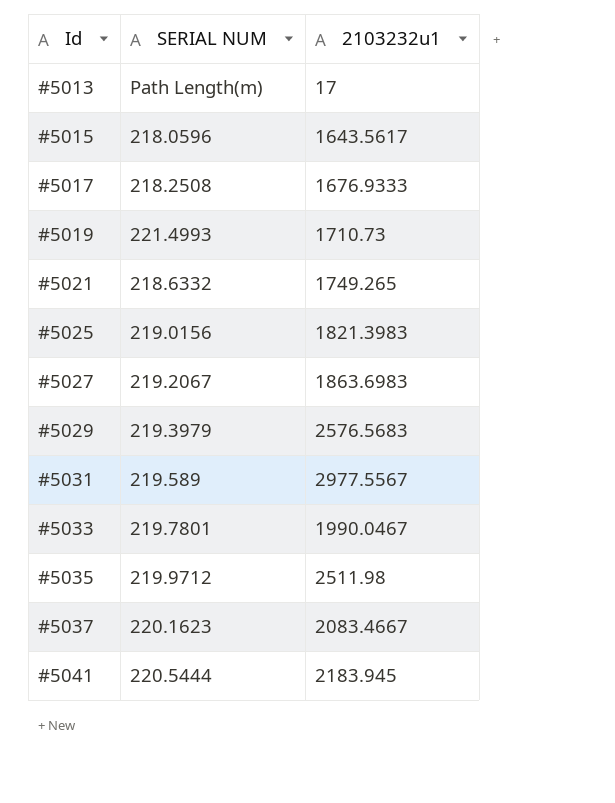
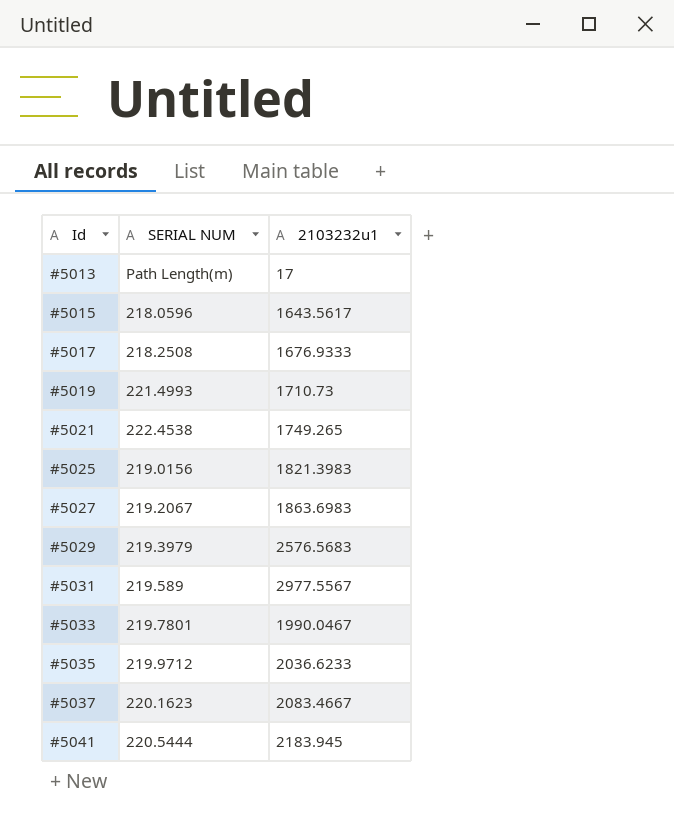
#5021 | SERIAL NUM: 218.6332 -> 222.4538
#5035 | 2103232u1: 2511.98 -> 2036.6233

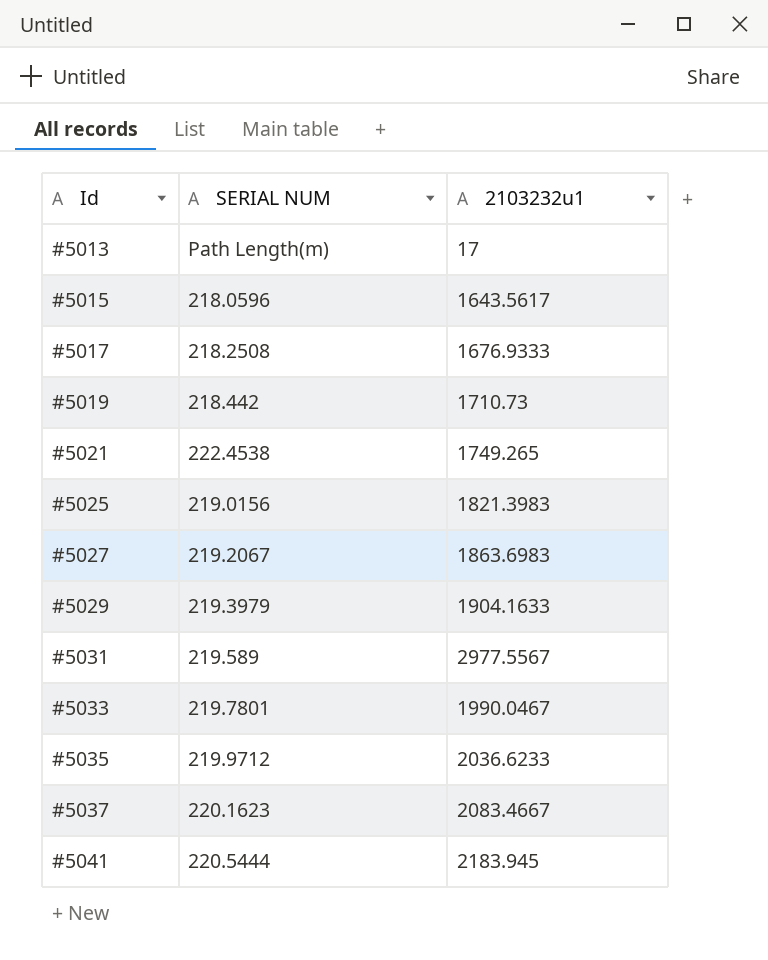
#5019 | SERIAL NUM: 221.4993 -> 218.442
#5029 | 2103232u1: 2576.5683 -> 1904.1633

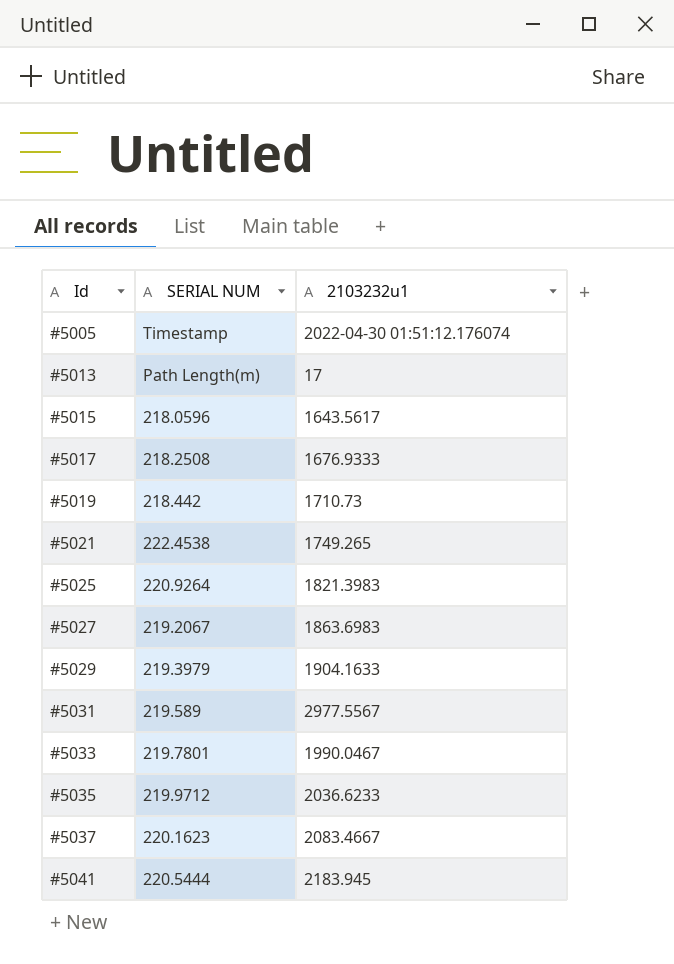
row #5005: none -> Timestamp | 2022-04-30 01:51:12.176074
#5025 | SERIAL NUM: 219.0156 -> 220.9264

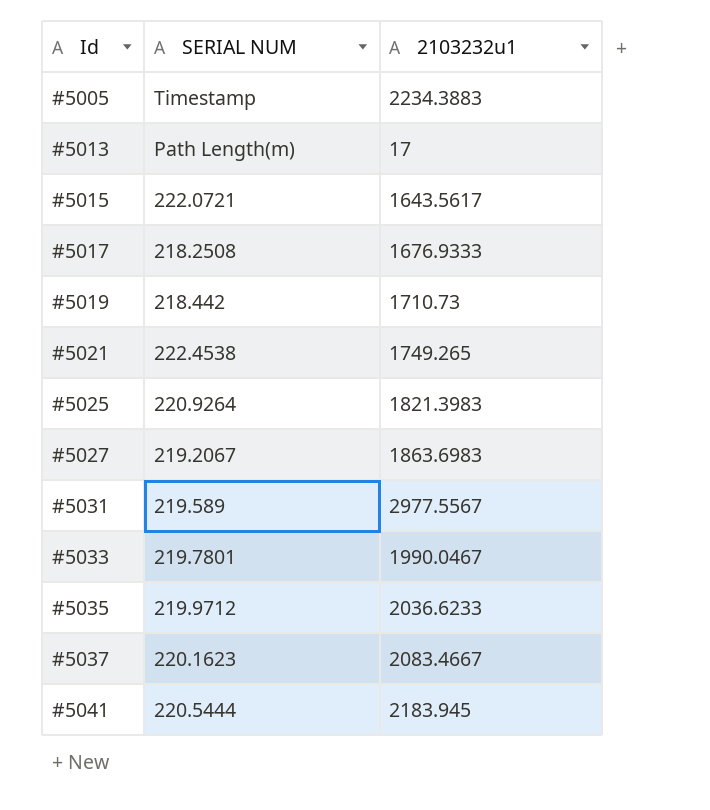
row #5029: 219.3979 | 1904.1633 -> none
#5005 | 2103232u1: 2022-04-30 01:51:12.176074 -> 2234.3883
#5015 | SERIAL NUM: 218.0596 -> 222.0721

